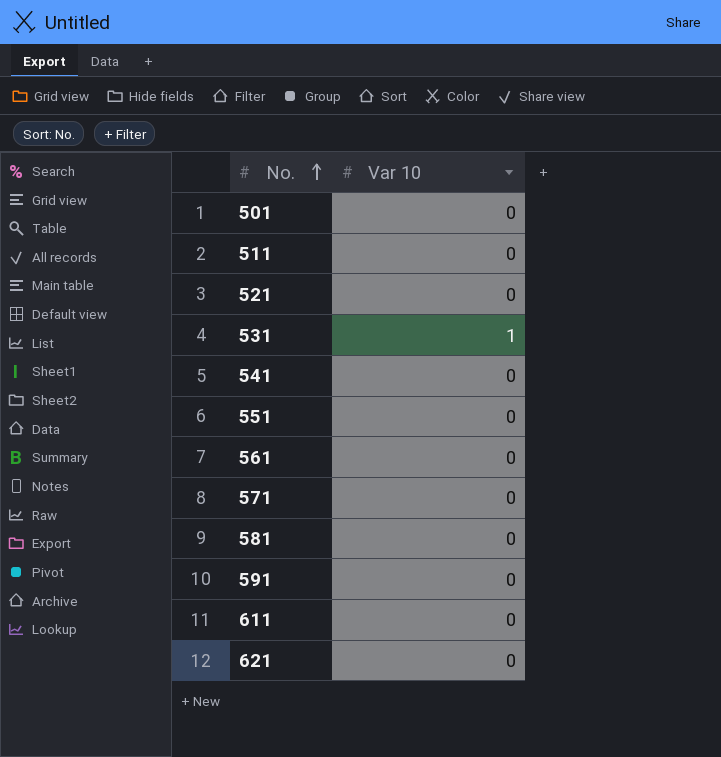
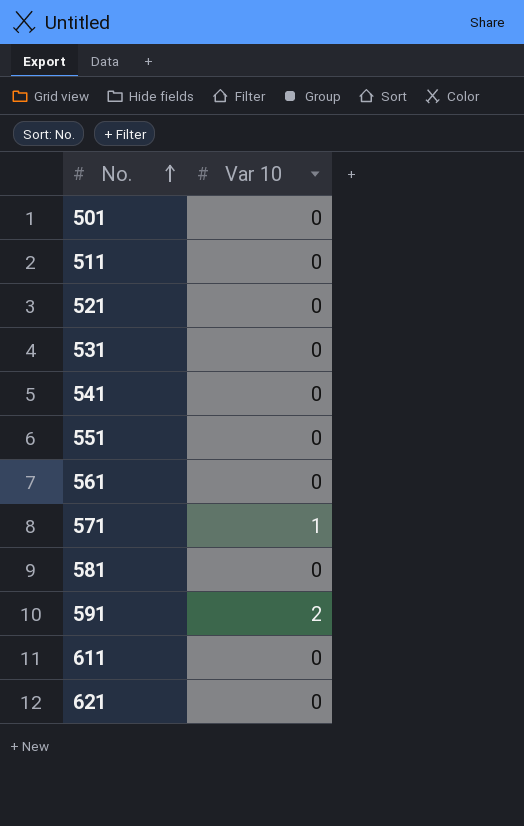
531 | Var 10: 1 -> 0
571 | Var 10: 0 -> 1
591 | Var 10: 0 -> 2

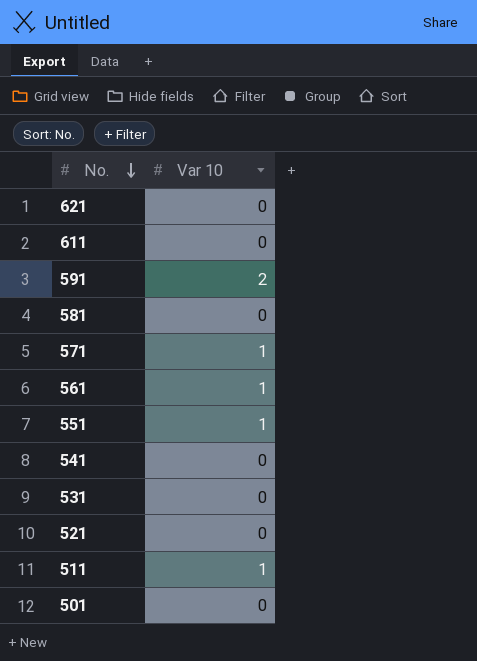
row order: No. ascending -> No. descending
561 | Var 10: 0 -> 1
551 | Var 10: 0 -> 1
511 | Var 10: 0 -> 1

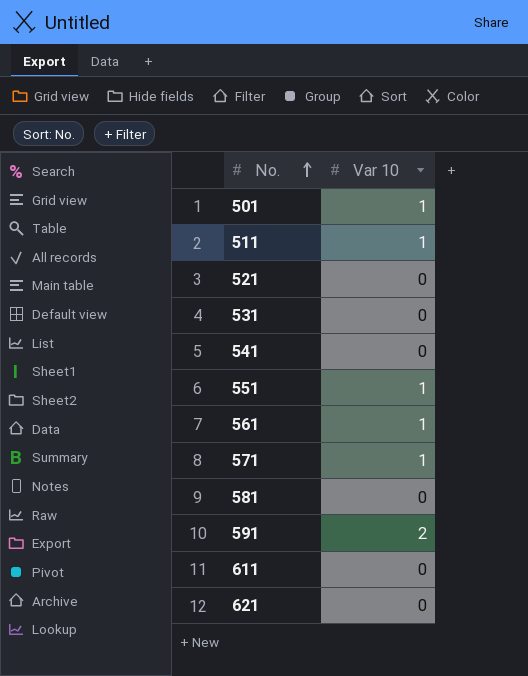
row order: No. descending -> No. ascending
501 | Var 10: 0 -> 1

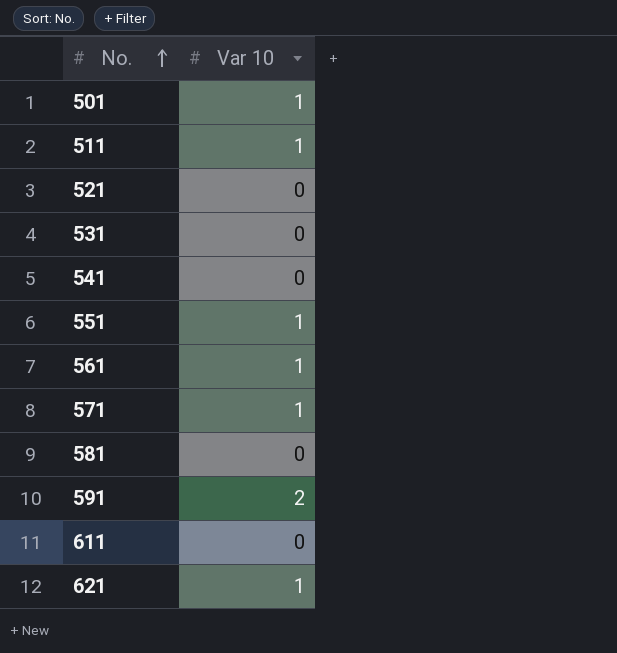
621 | Var 10: 0 -> 1

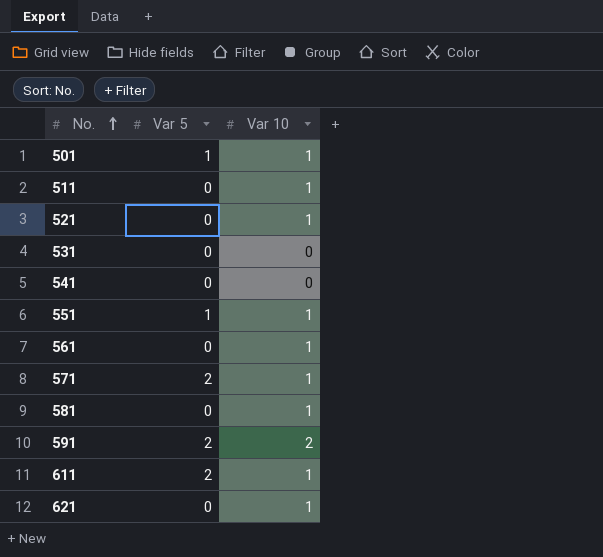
column Var 5 | position: none -> 2
521 | Var 10: 0 -> 1
581 | Var 10: 0 -> 1
611 | Var 10: 0 -> 1

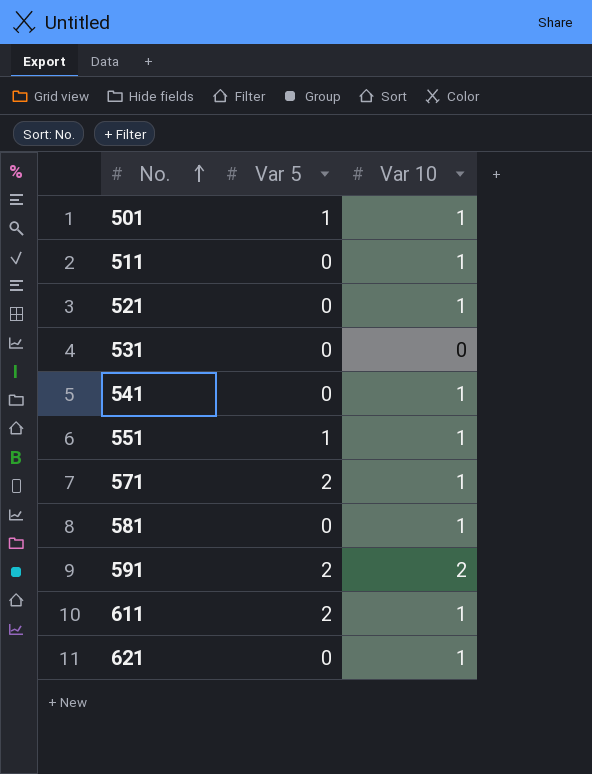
row 561: 0 | 1 -> none
541 | Var 10: 0 -> 1

